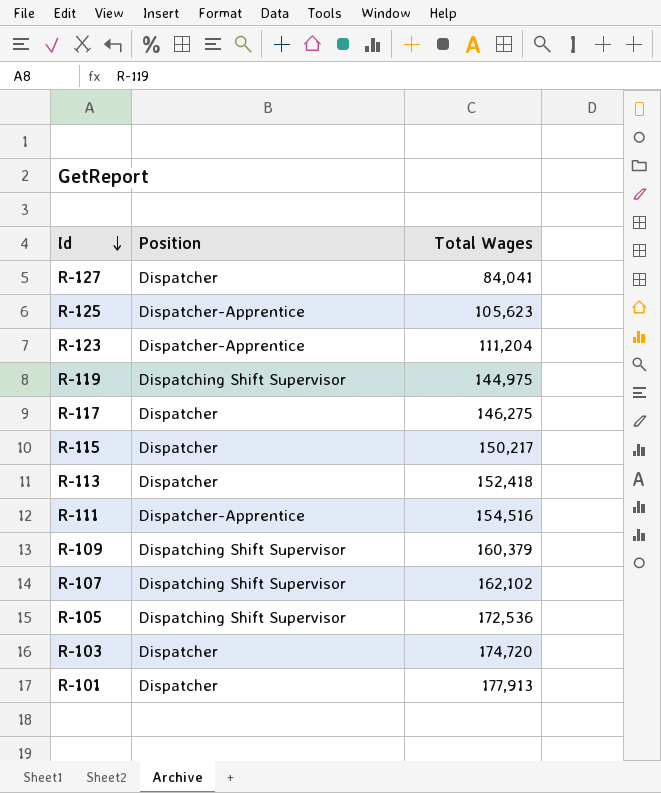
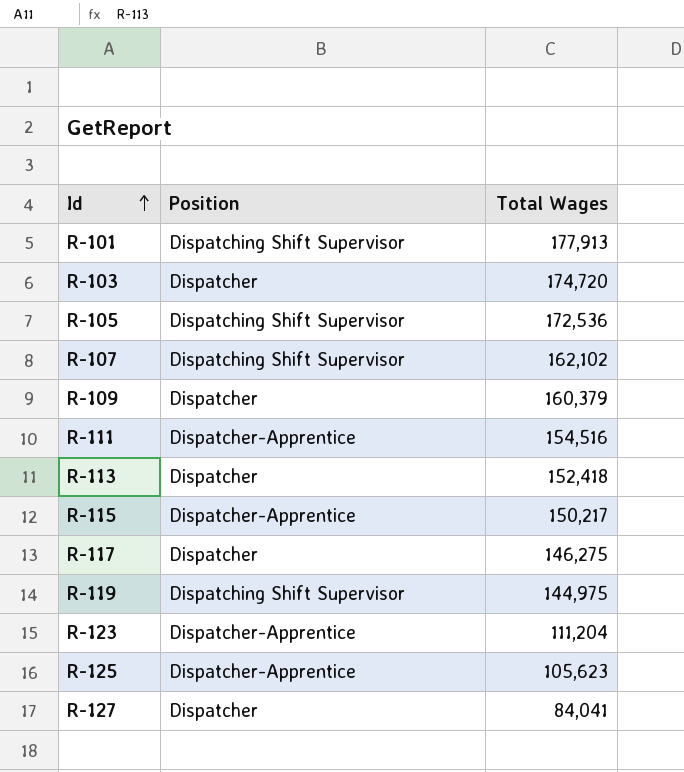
row order: Id descending -> Id ascending
R-101 | Position: Dispatcher -> Dispatching Shift Supervisor
R-109 | Position: Dispatching Shift Supervisor -> Dispatcher
R-115 | Position: Dispatcher -> Dispatcher-Apprentice

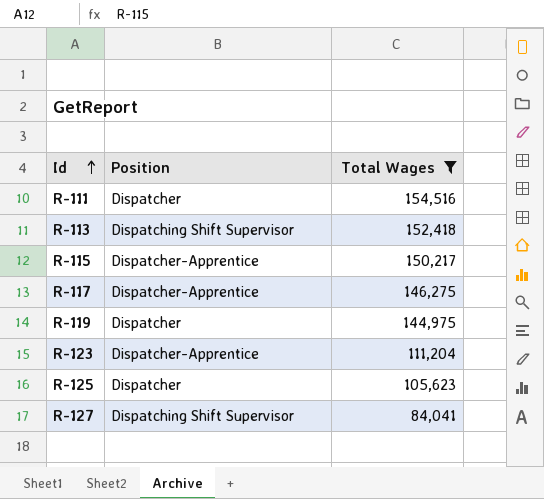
filter: none -> Total Wages <= 154,516
R-111 | Position: Dispatcher-Apprentice -> Dispatcher
R-113 | Position: Dispatcher -> Dispatching Shift Supervisor
R-117 | Position: Dispatcher -> Dispatcher-Apprentice
R-119 | Position: Dispatching Shift Supervisor -> Dispatcher
R-125 | Position: Dispatcher-Apprentice -> Dispatcher
R-127 | Position: Dispatcher -> Dispatching Shift Supervisor

